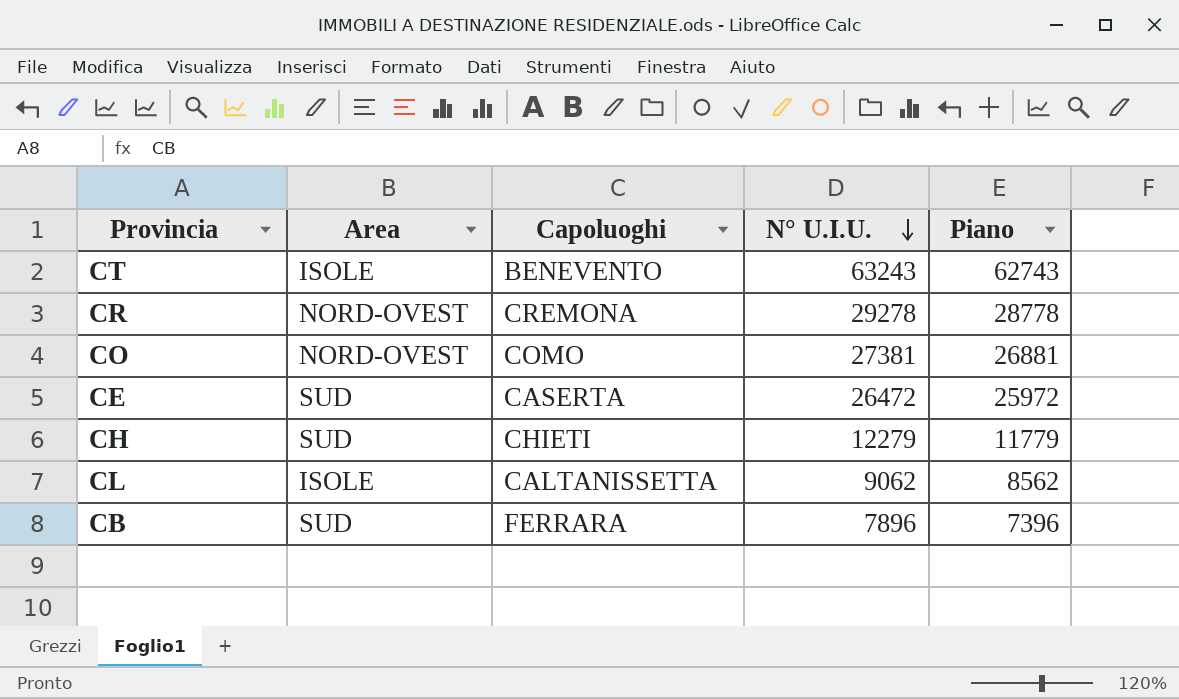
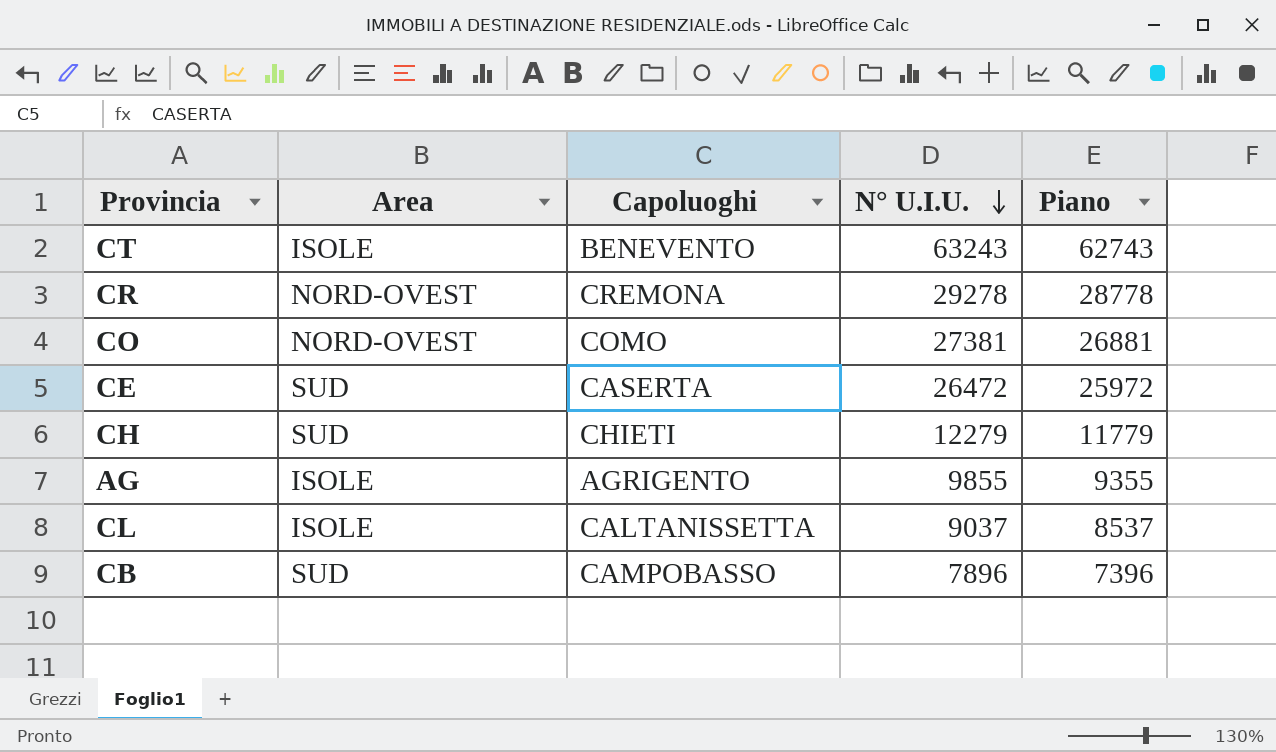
row AG: none -> ISOLE | AGRIGENTO | 9855 | 9355
CL | N° U.I.U.: 9062 -> 9037
CL | Piano: 8562 -> 8537
CB | Capoluoghi: FERRARA -> CAMPOBASSO

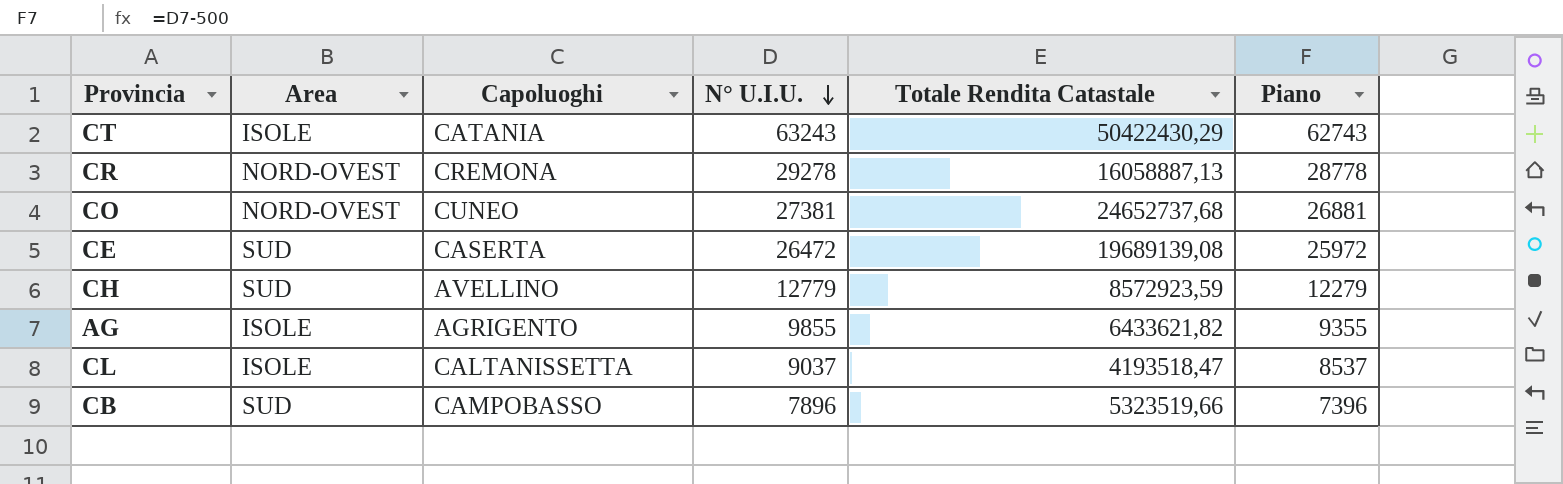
column Totale Rendita Catastale | position: none -> 5
CT | Capoluoghi: BENEVENTO -> CATANIA
CO | Capoluoghi: COMO -> CUNEO
CH | Capoluoghi: CHIETI -> AVELLINO
CH | N° U.I.U.: 12279 -> 12779
CH | Piano: 11779 -> 12279

